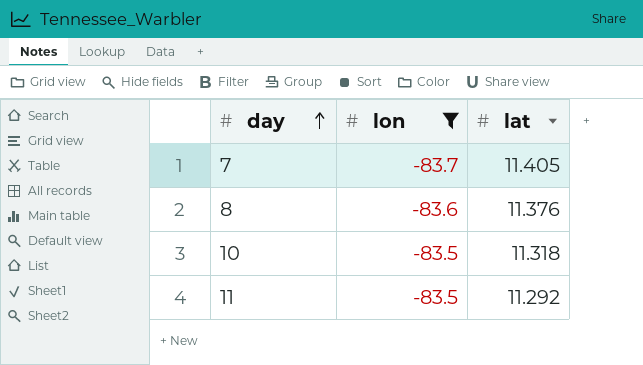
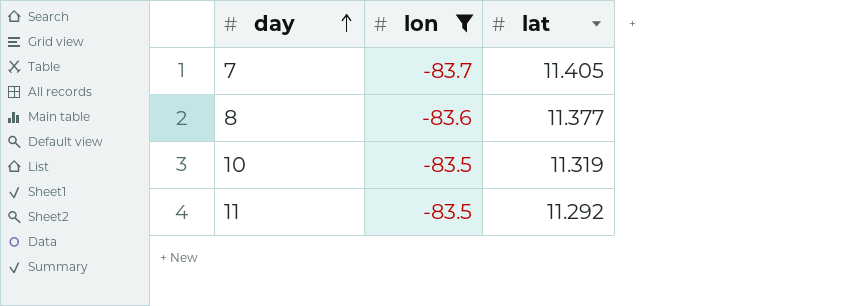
8 | lat: 11.376 -> 11.377
10 | lat: 11.318 -> 11.319

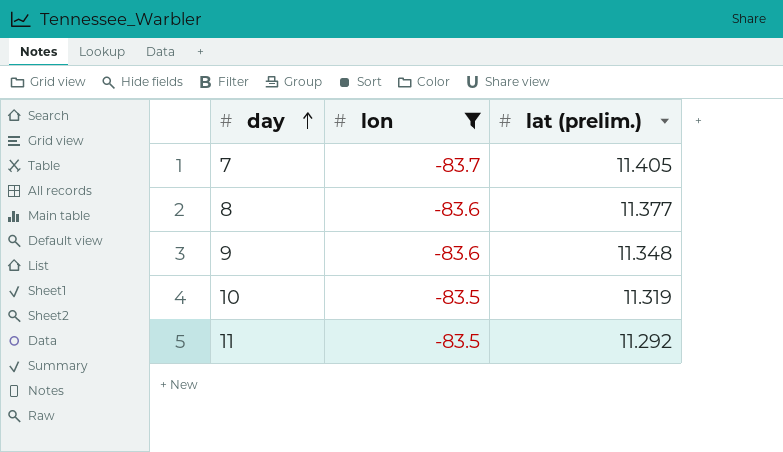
column name: lat -> lat (prelim.)
row 9: none -> -83.6 | 11.348

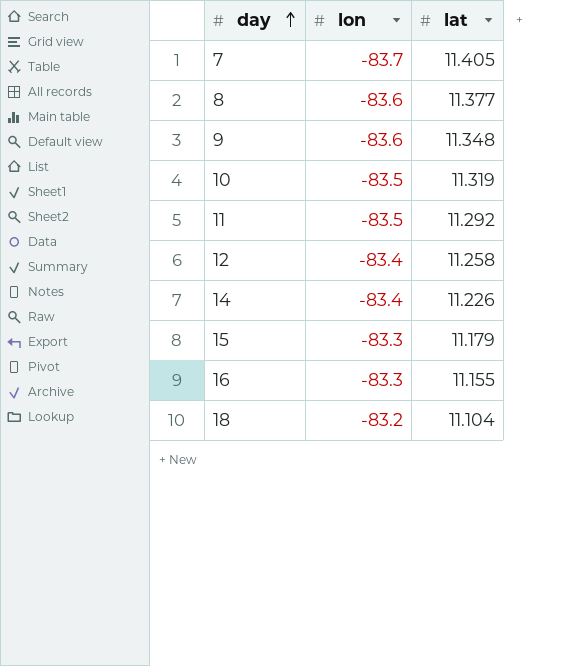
filter: lon <= -83.5 -> none
column name: lat (prelim.) -> lat

